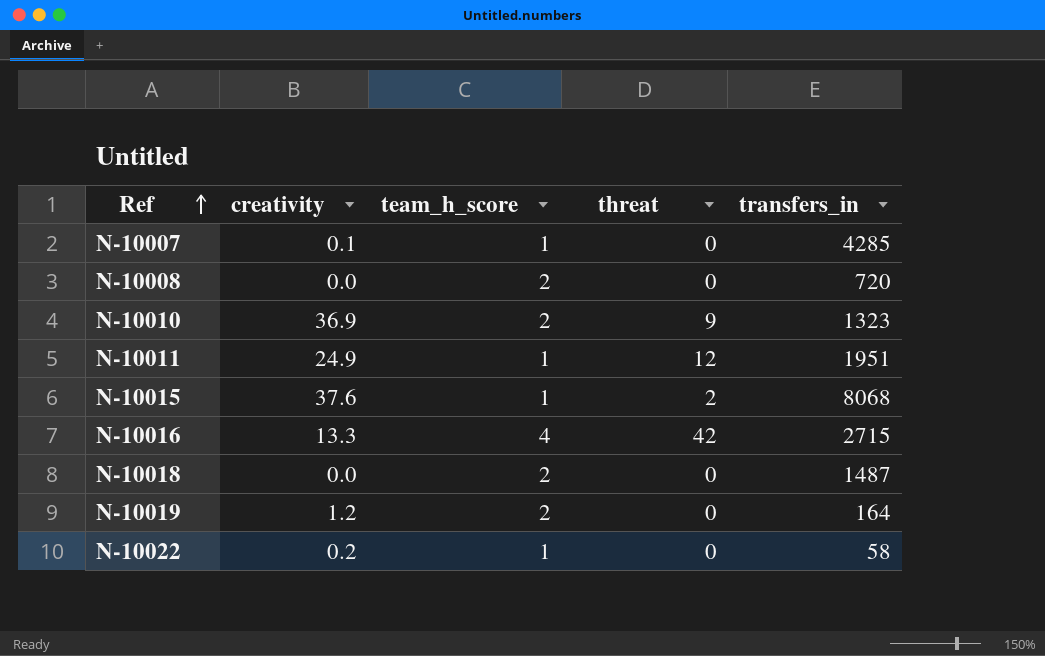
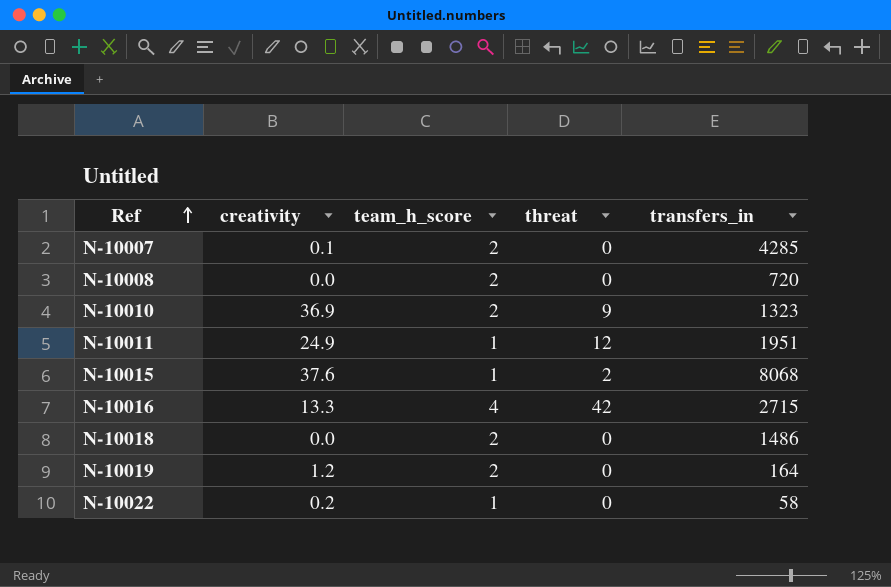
N-10007 | team_h_score: 1 -> 2
N-10018 | transfers_in: 1487 -> 1486

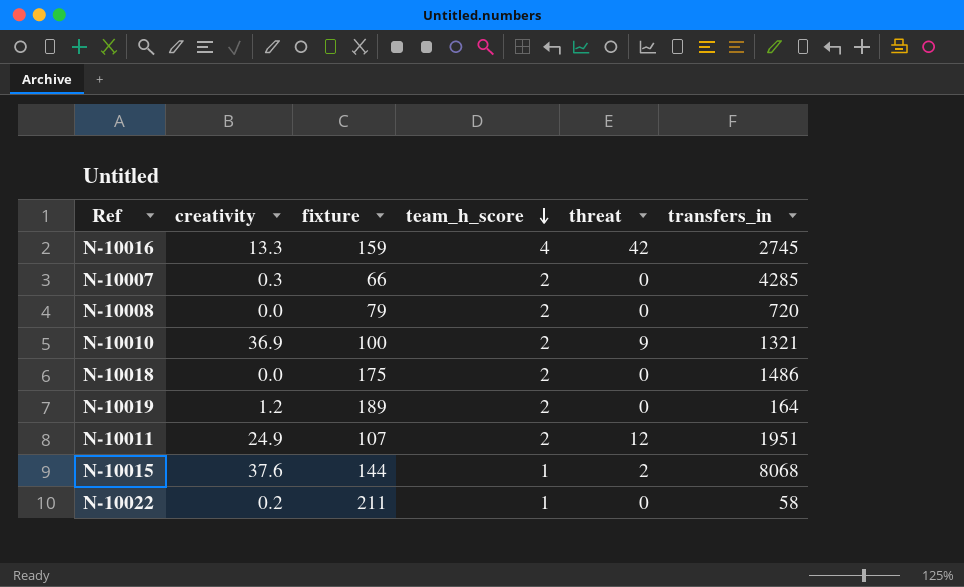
row order: Ref ascending -> team_h_score descending
column fixture | position: none -> 3
N-10016 | transfers_in: 2715 -> 2745
N-10007 | creativity: 0.1 -> 0.3
N-10010 | transfers_in: 1323 -> 1321
N-10011 | team_h_score: 1 -> 2

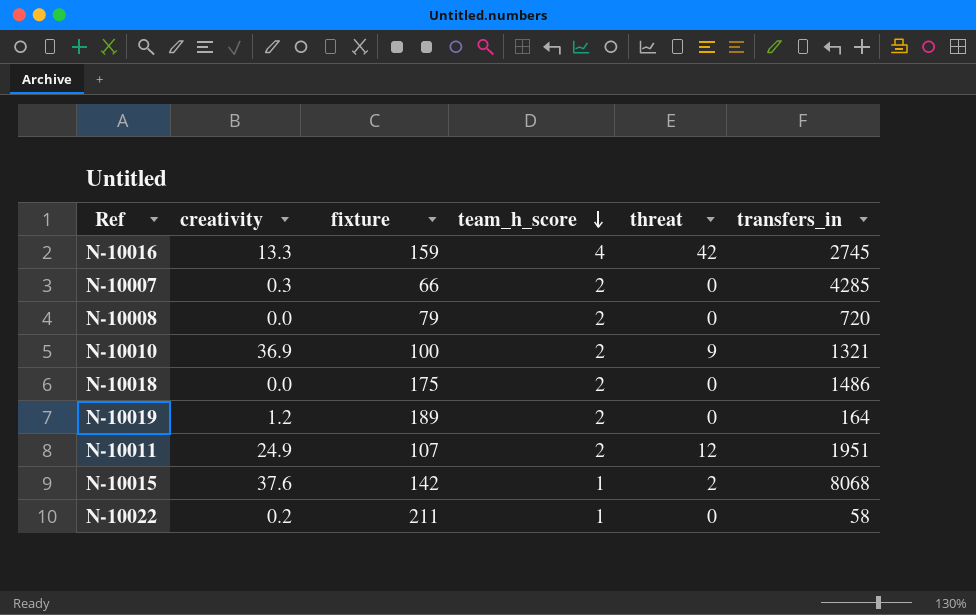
N-10015 | fixture: 144 -> 142

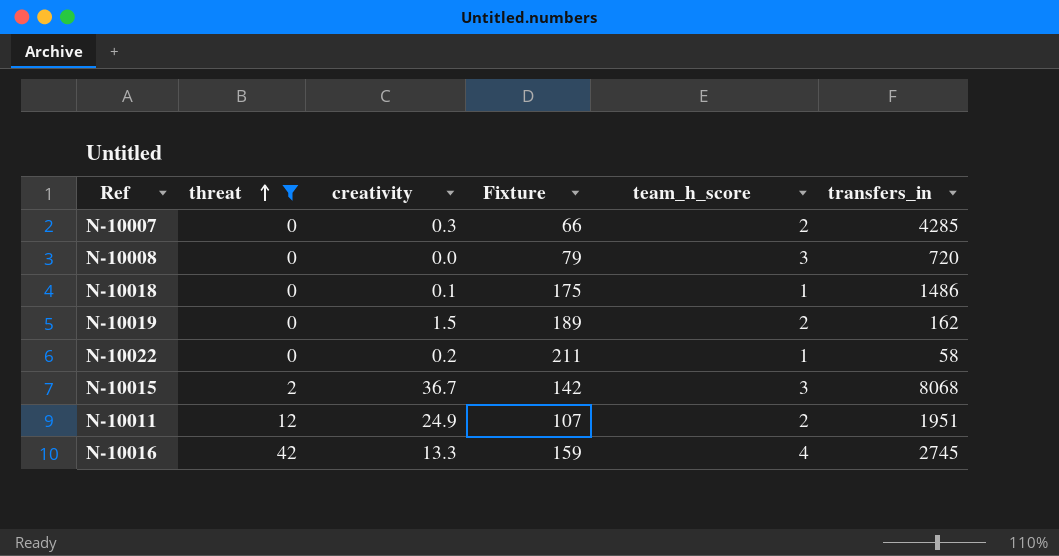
filter: none -> threat != 9
row order: team_h_score descending -> threat ascending
column threat | position: 5 -> 2
column name: fixture -> Fixture
N-10008 | team_h_score: 2 -> 3
N-10018 | creativity: 0.0 -> 0.1
N-10018 | team_h_score: 2 -> 1
N-10019 | creativity: 1.2 -> 1.5
N-10019 | transfers_in: 164 -> 162
N-10015 | creativity: 37.6 -> 36.7
N-10015 | team_h_score: 1 -> 3

